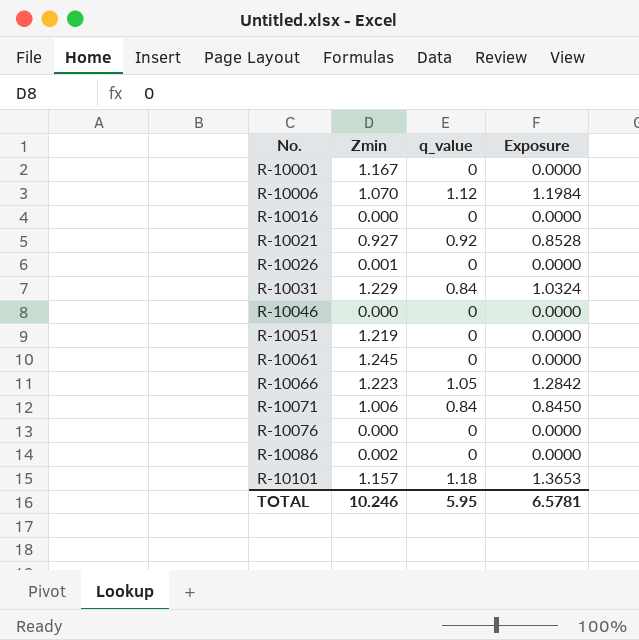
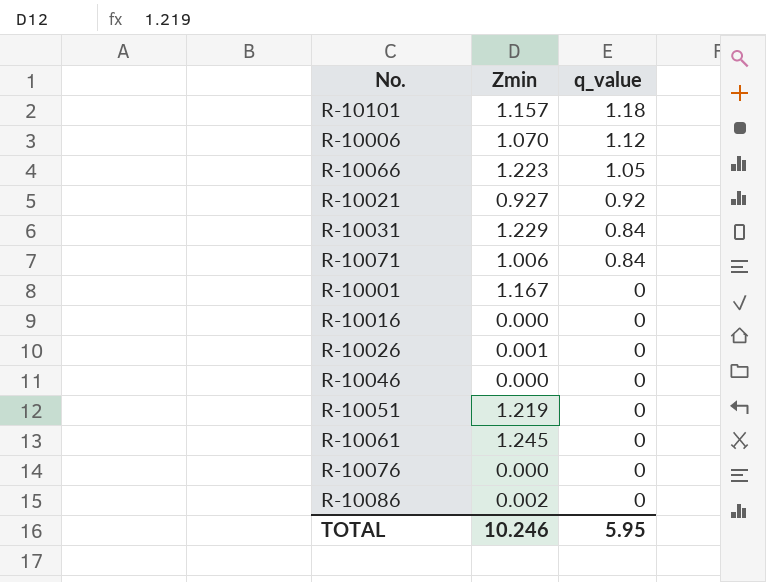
row order: No. ascending -> q_value descending
column Exposure | formula: [Zmin] * [q_value] -> none

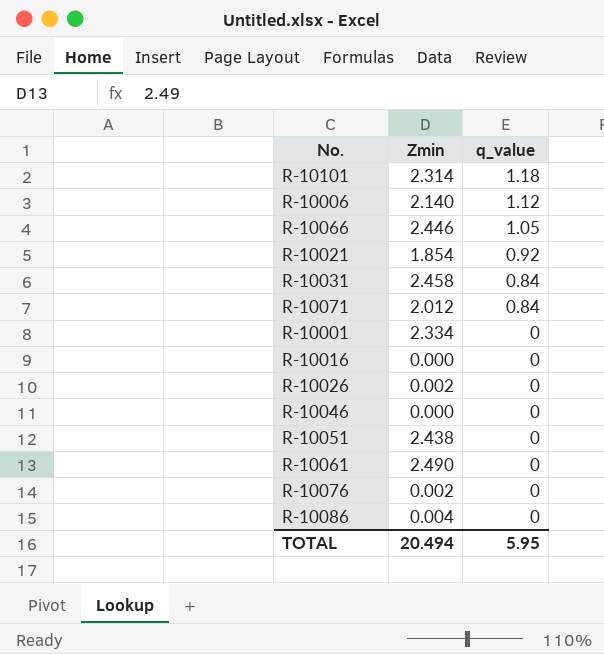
R-10101 | Zmin: 1.157 -> 2.314
R-10006 | Zmin: 1.070 -> 2.140
R-10066 | Zmin: 1.223 -> 2.446
R-10021 | Zmin: 0.927 -> 1.854
R-10031 | Zmin: 1.229 -> 2.458
R-10071 | Zmin: 1.006 -> 2.012
R-10001 | Zmin: 1.167 -> 2.334
R-10026 | Zmin: 0.001 -> 0.002
R-10051 | Zmin: 1.219 -> 2.438
R-10061 | Zmin: 1.245 -> 2.490
R-10076 | Zmin: 0.000 -> 0.002
R-10086 | Zmin: 0.002 -> 0.004
TOTAL | Zmin: 10.246 -> 20.494

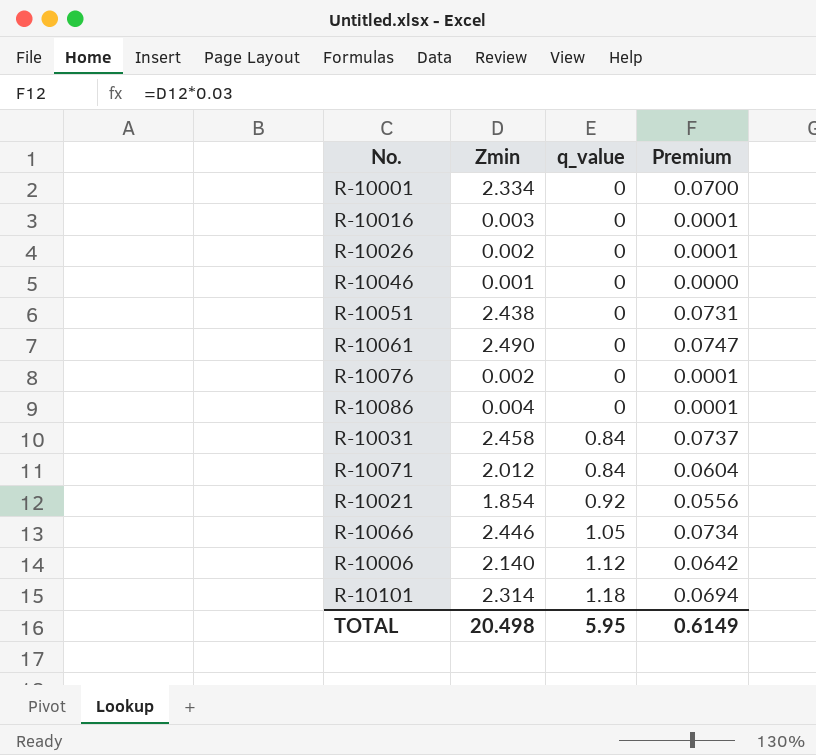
row order: q_value descending -> q_value ascending
column Premium | formula: none -> [Zmin] * 0.03
R-10016 | Zmin: 0.000 -> 0.003
R-10046 | Zmin: 0.000 -> 0.001
TOTAL | Zmin: 20.494 -> 20.498

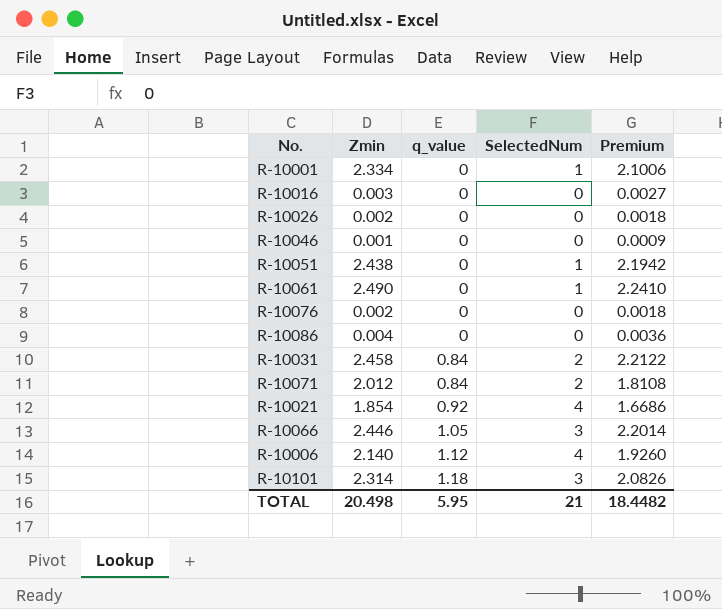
column SelectedNum | position: none -> 4
column Premium | formula: [Zmin] * 0.03 -> [Zmin] * 0.9
TOTAL | Premium: 0.6149 -> 18.4482

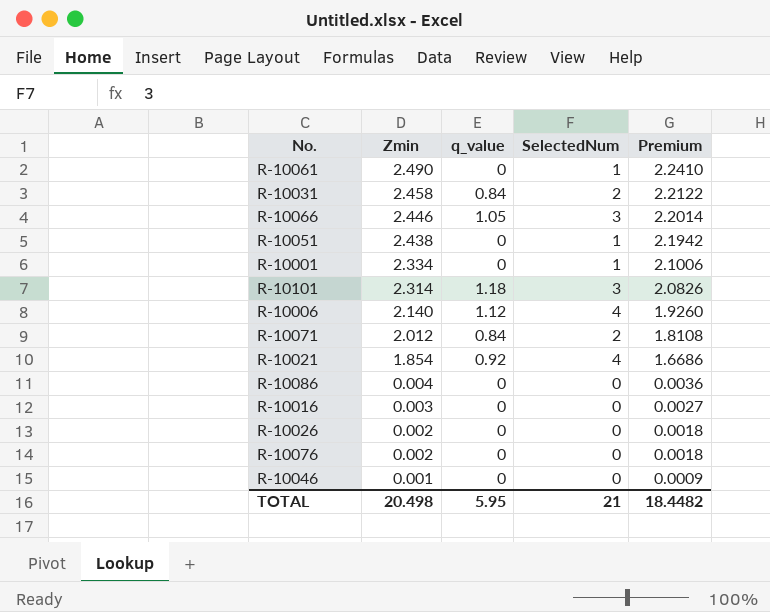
row order: q_value ascending -> Zmin descending

